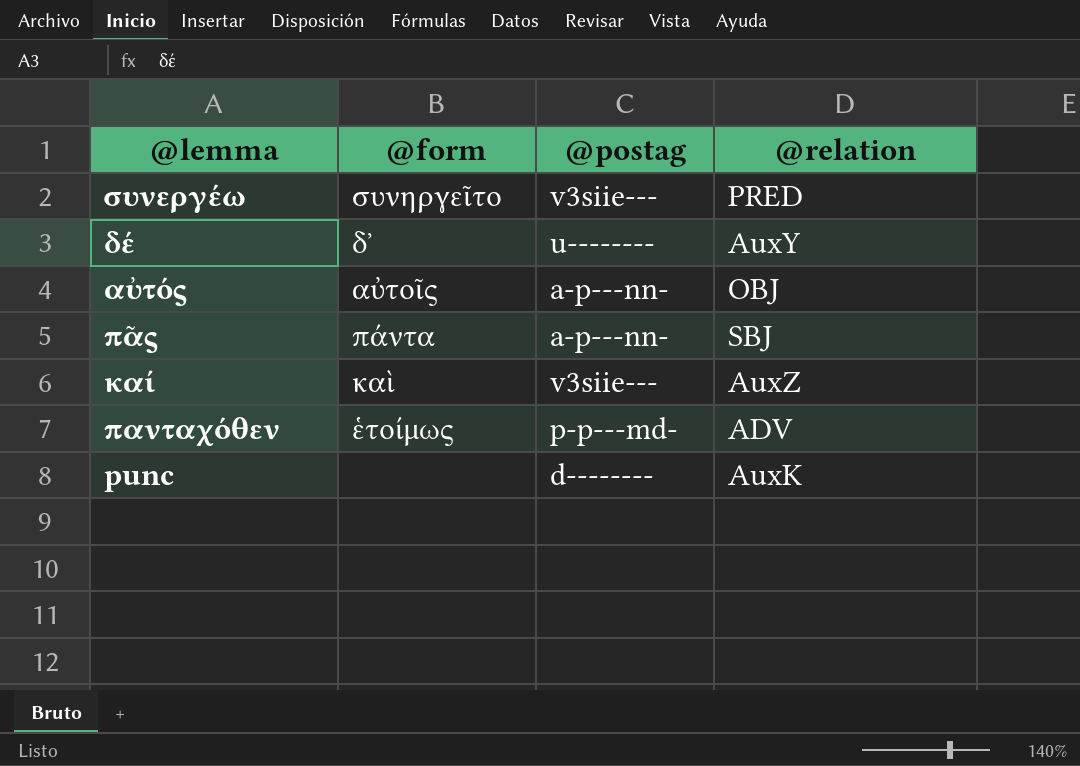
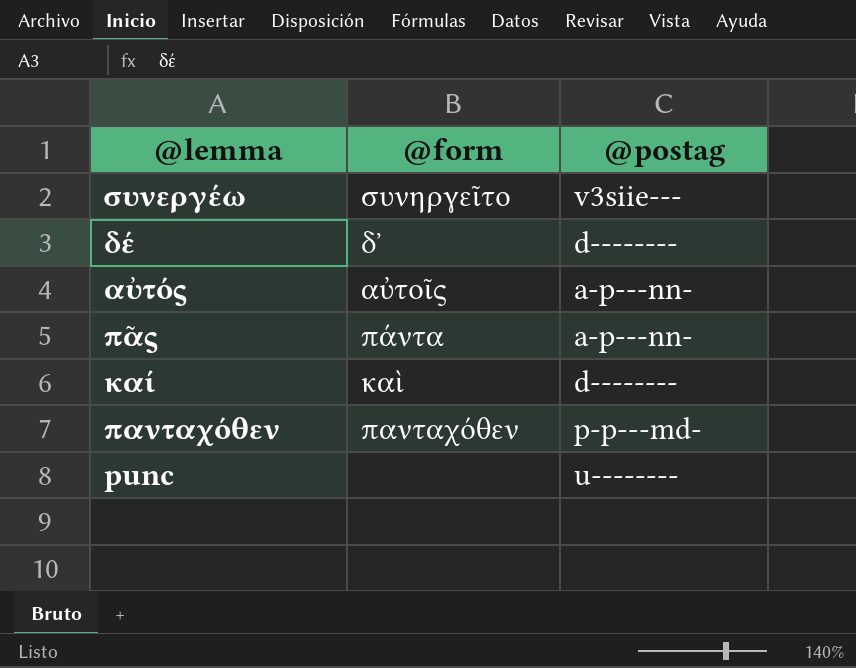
column @relation | position: 4 -> none
δέ | @postag: u-------- -> d--------
καί | @postag: v3siie--- -> d--------
πανταχόθεν | @form: ἑτοίμως -> πανταχόθεν
punc | @postag: d-------- -> u--------

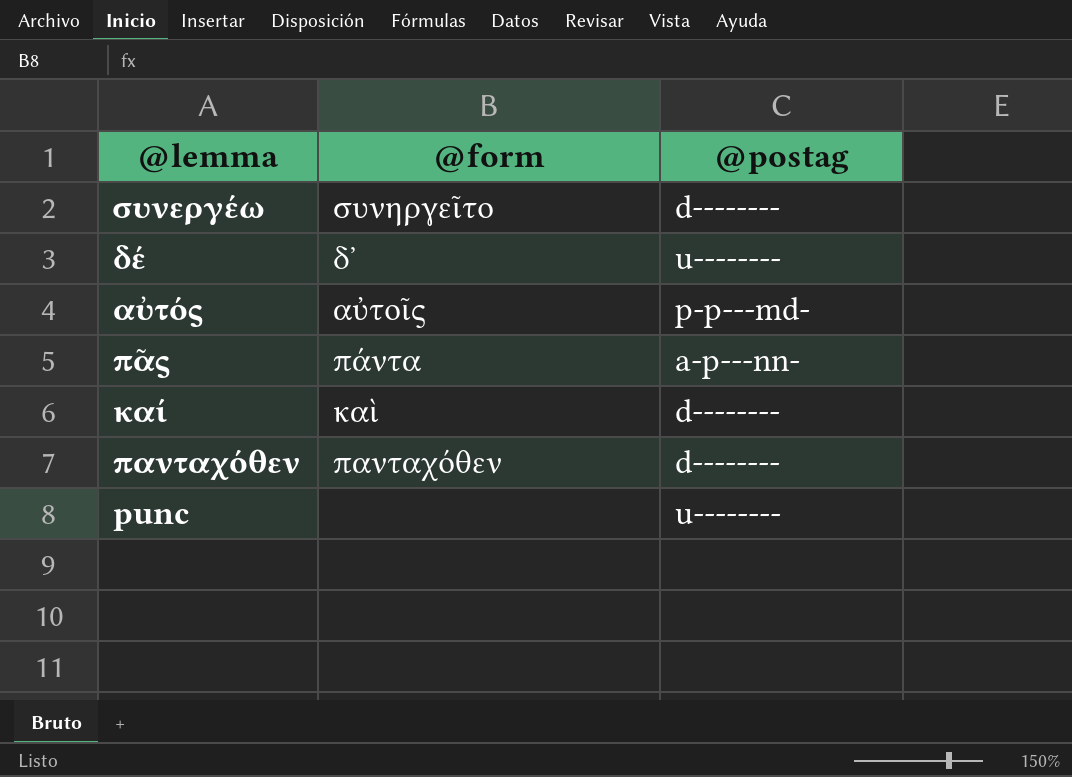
συνεργέω | @postag: v3siie--- -> d--------
δέ | @postag: d-------- -> u--------
αὐτός | @postag: a-p---nn- -> p-p---md-
πανταχόθεν | @postag: p-p---md- -> d--------

